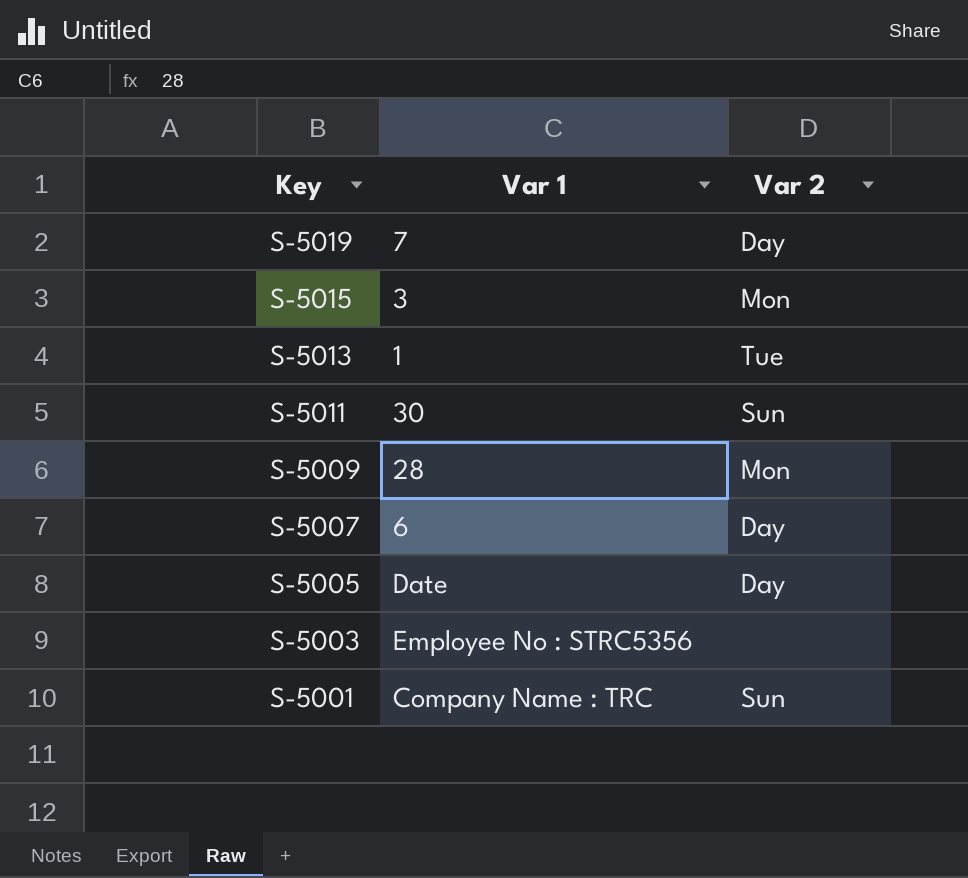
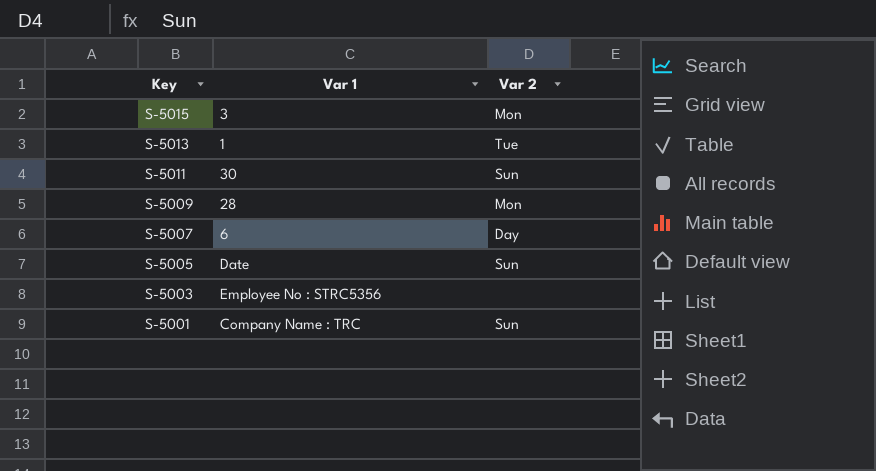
row S-5019: 7 | Day -> none
S-5005 | Var 2: Day -> Sun

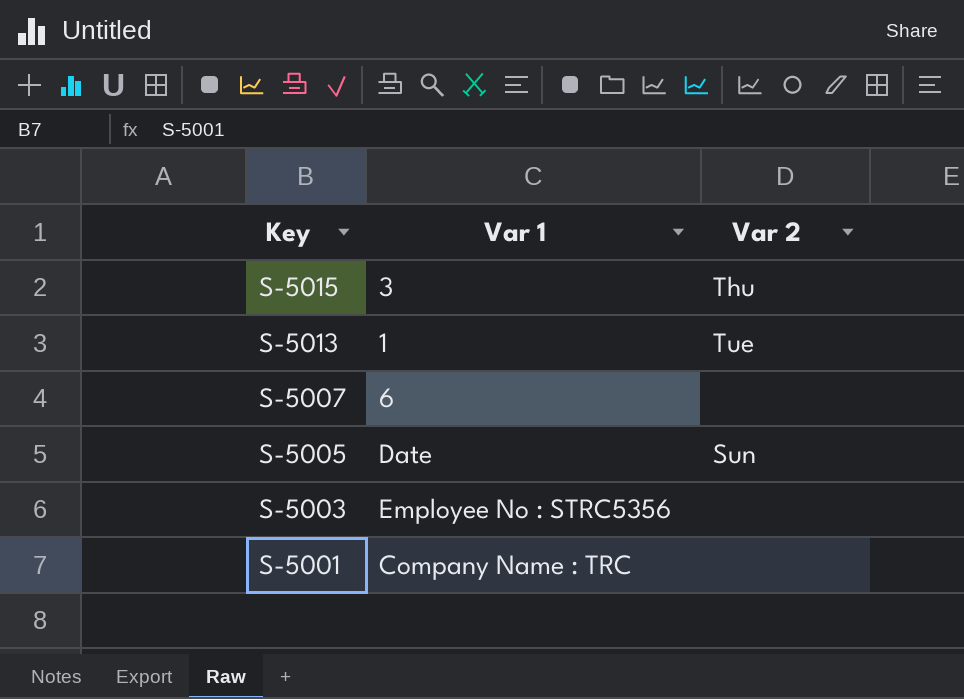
row S-5011: 30 | Sun -> none
row S-5009: 28 | Mon -> none
S-5015 | Var 2: Mon -> Thu
S-5007 | Var 2: Day -> none
S-5001 | Var 2: Sun -> none

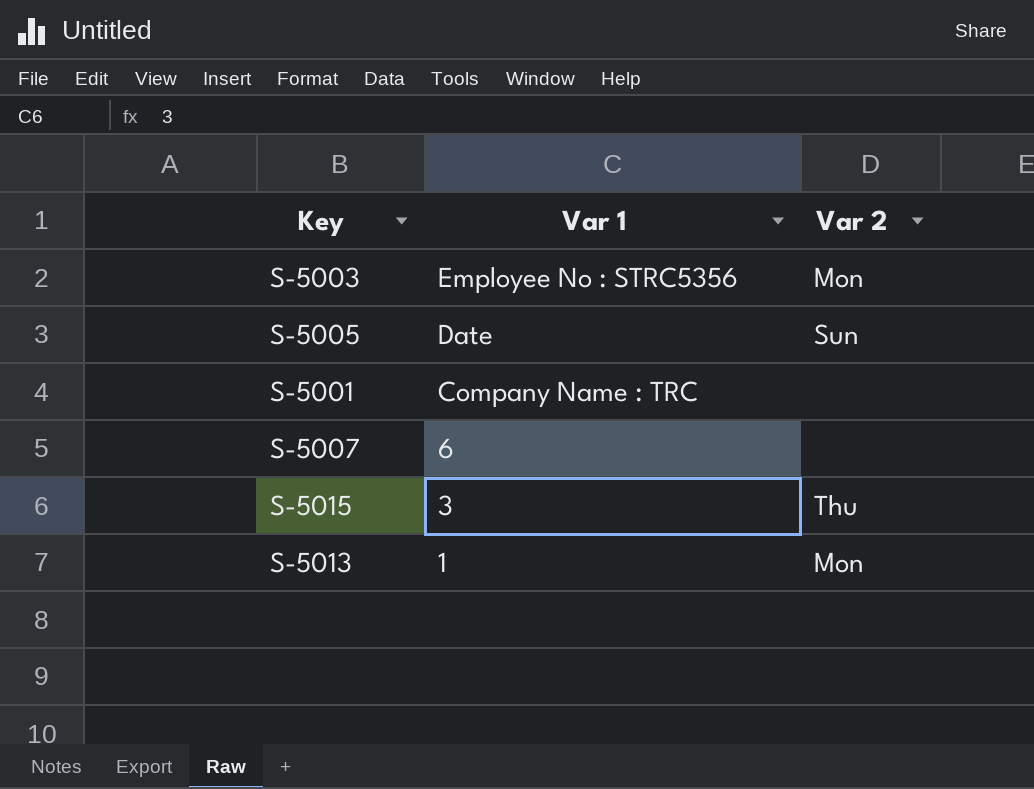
row order: Key descending -> Var 1 descending
S-5003 | Var 2: none -> Mon
S-5013 | Var 2: Tue -> Mon

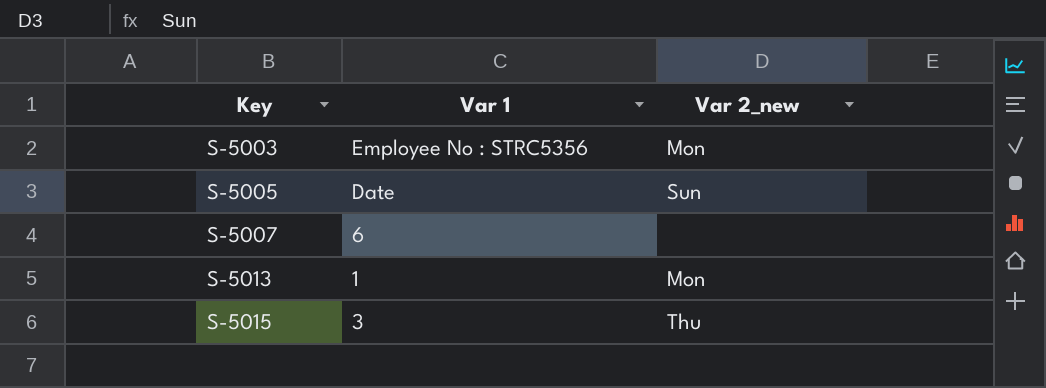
row order: Var 1 descending -> Key ascending
column name: Var 2 -> Var 2_new
row S-5001: Company Name : TRC | none -> none

